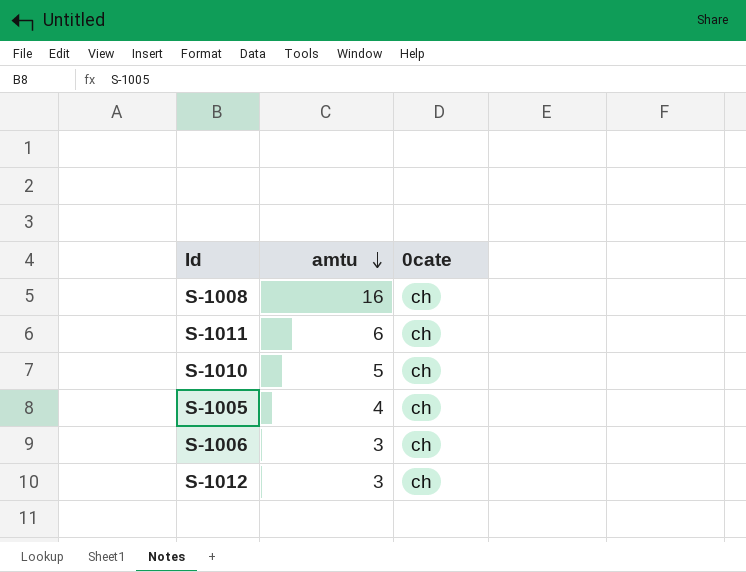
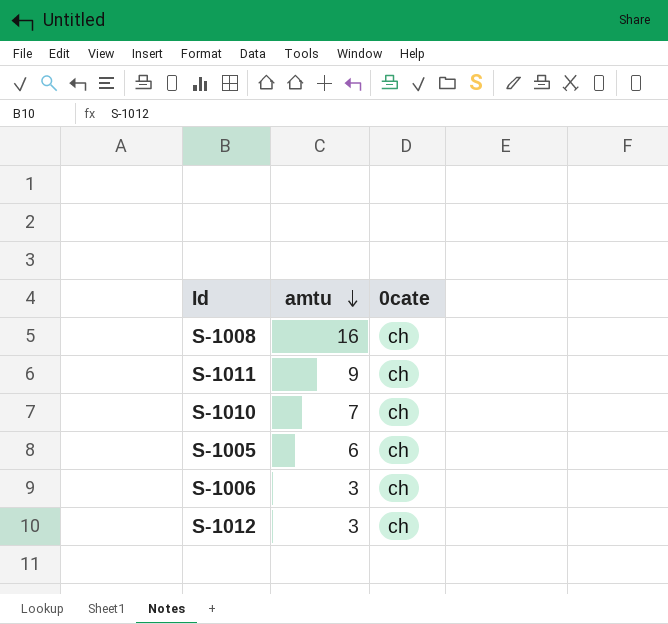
S-1011 | amtu: 6 -> 9
S-1010 | amtu: 5 -> 7
S-1005 | amtu: 4 -> 6

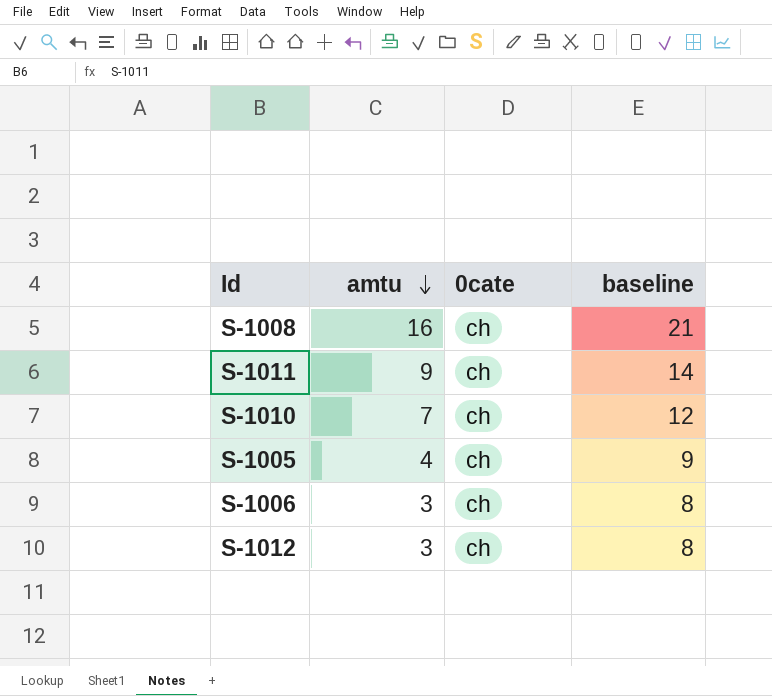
column baseline | formula: none -> [amtu] + 5
S-1005 | amtu: 6 -> 4

